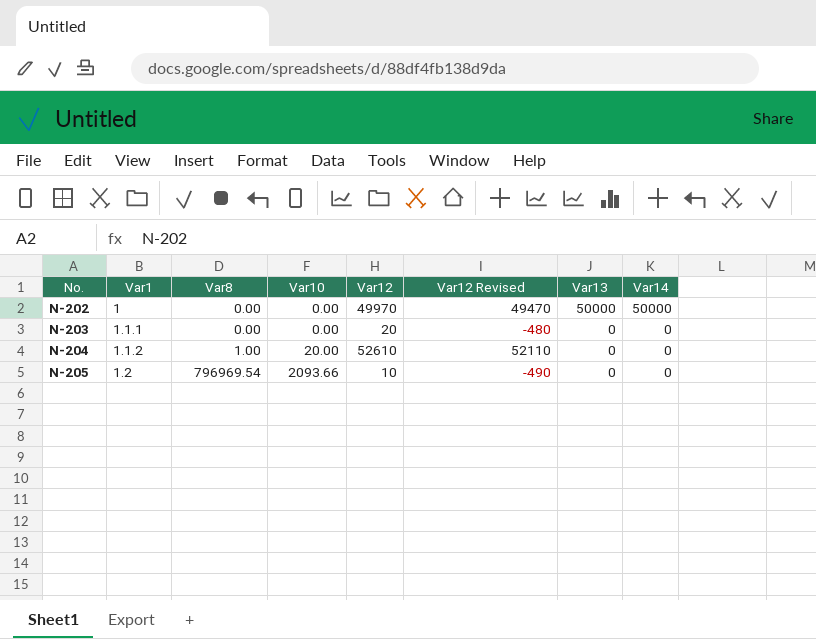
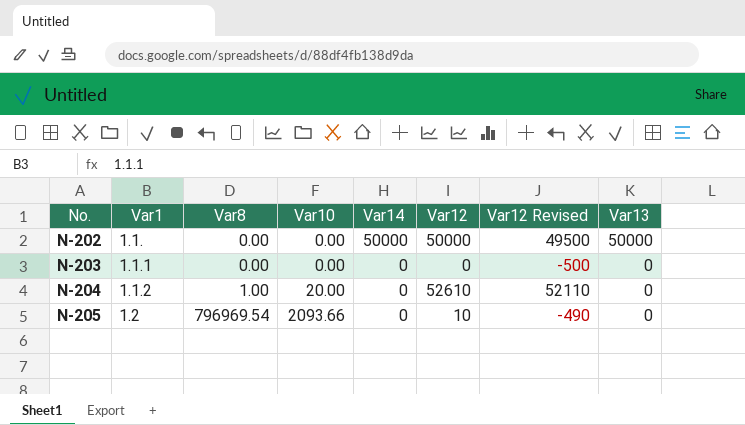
column Var14 | position: 8 -> 5
N-202 | Var1: 1 -> 1.1.
N-202 | Var12: 49970 -> 50000
N-202 | Var12 Revised: 49470 -> 49500
N-203 | Var12: 20 -> 0
N-203 | Var12 Revised: -480 -> -500

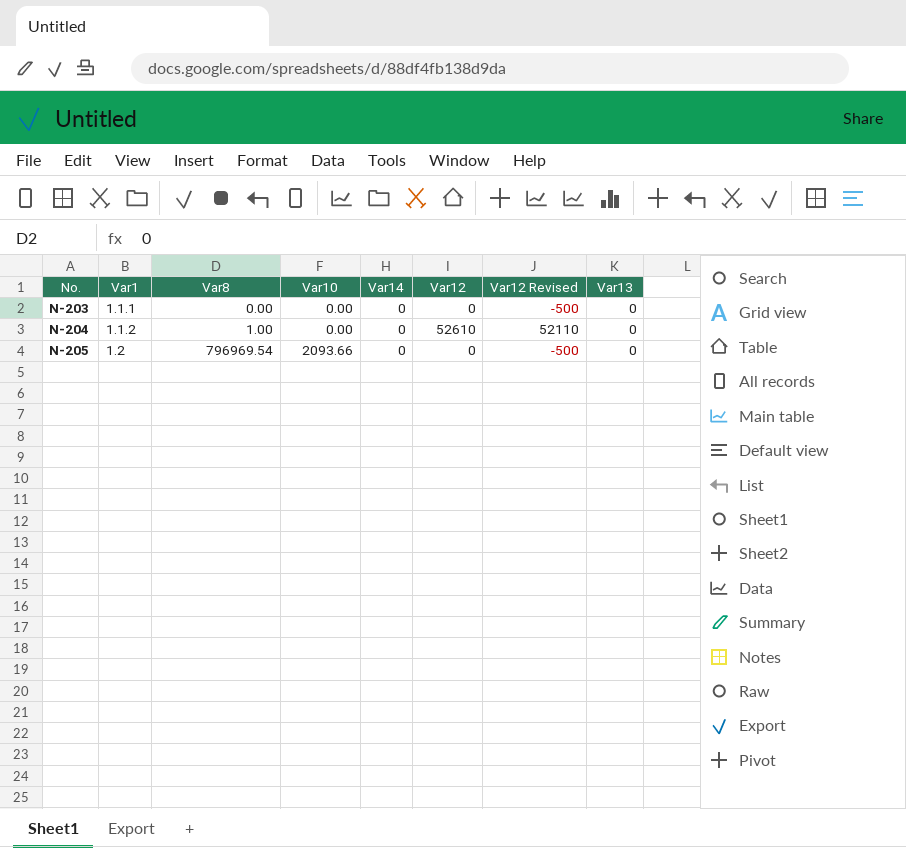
row N-202: 1.1. | 0.00 | 0.00 | 50000 | 50000 | 49500 | 50000 -> none
N-204 | Var10: 20.00 -> 0.00
N-205 | Var12: 10 -> 0
N-205 | Var12 Revised: -490 -> -500

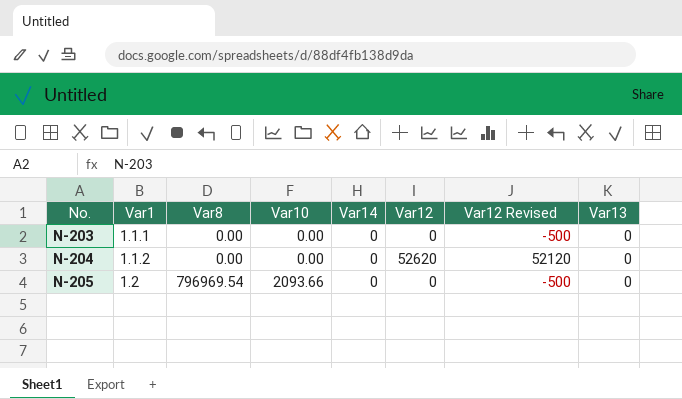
N-204 | Var8: 1.00 -> 0.00
N-204 | Var12: 52610 -> 52620
N-204 | Var12 Revised: 52110 -> 52120

